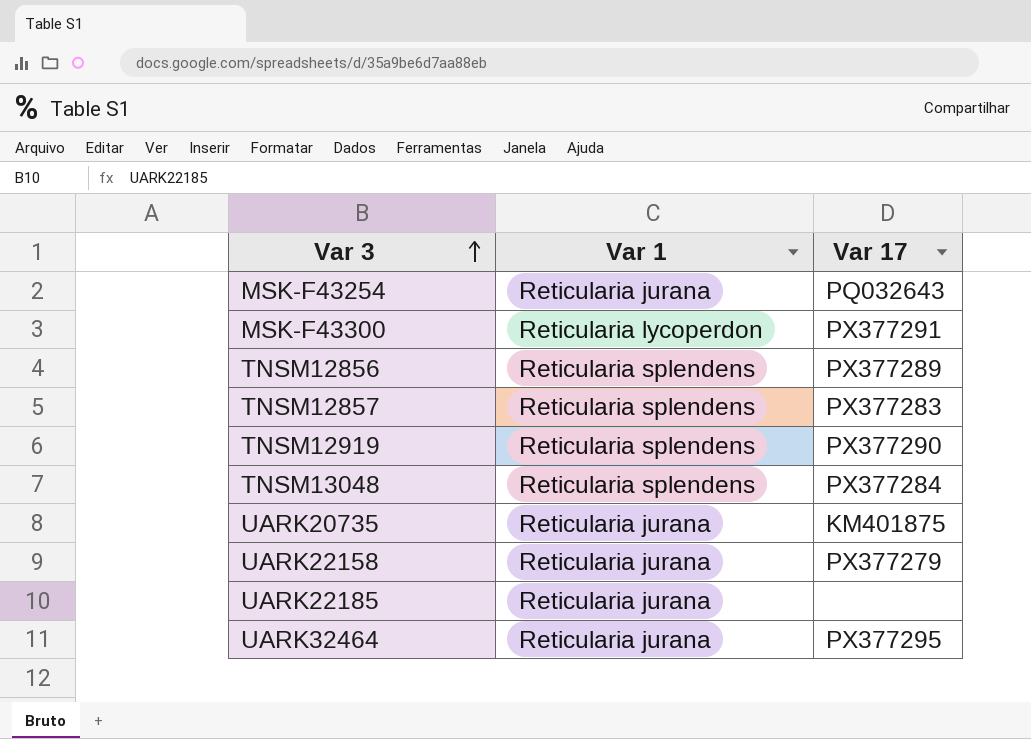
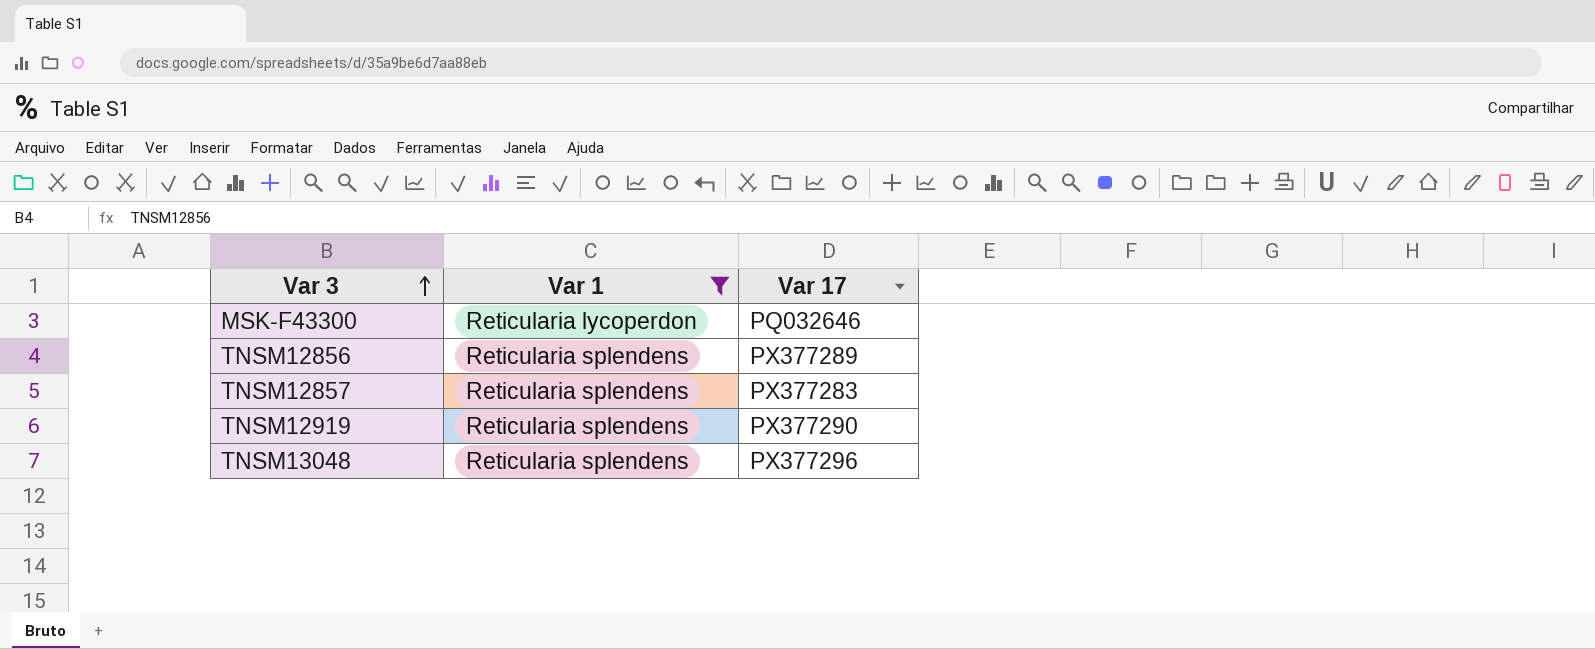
filter: none -> Var 1 != Reticularia jurana
MSK-F43300 | Var 17: PX377291 -> PQ032646
TNSM13048 | Var 17: PX377284 -> PX377296

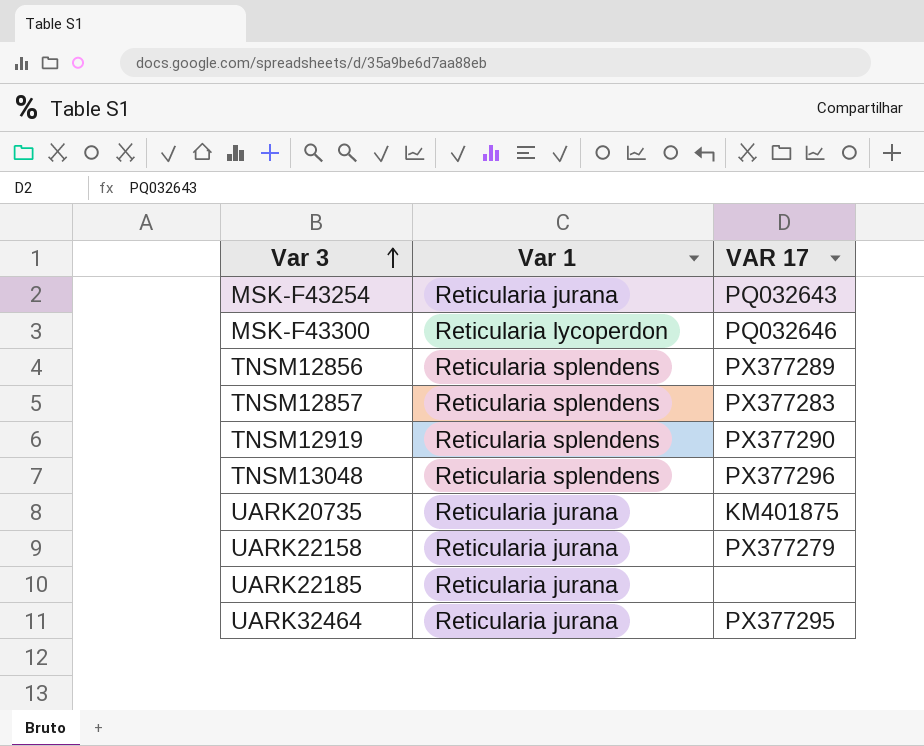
filter: Var 1 != Reticularia jurana -> none
column name: Var 17 -> VAR 17

